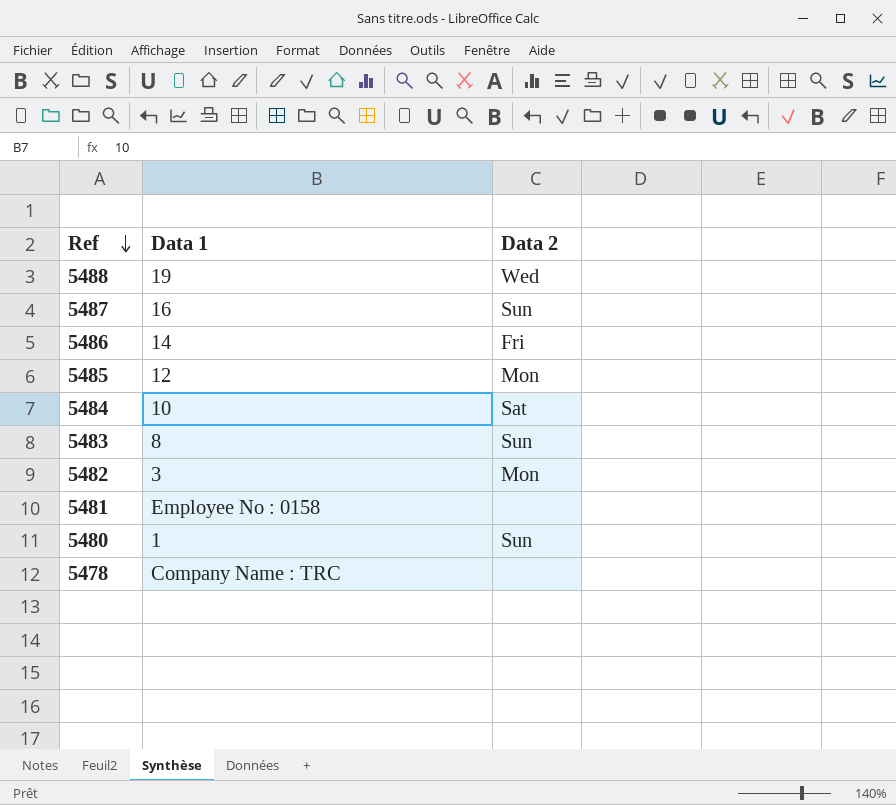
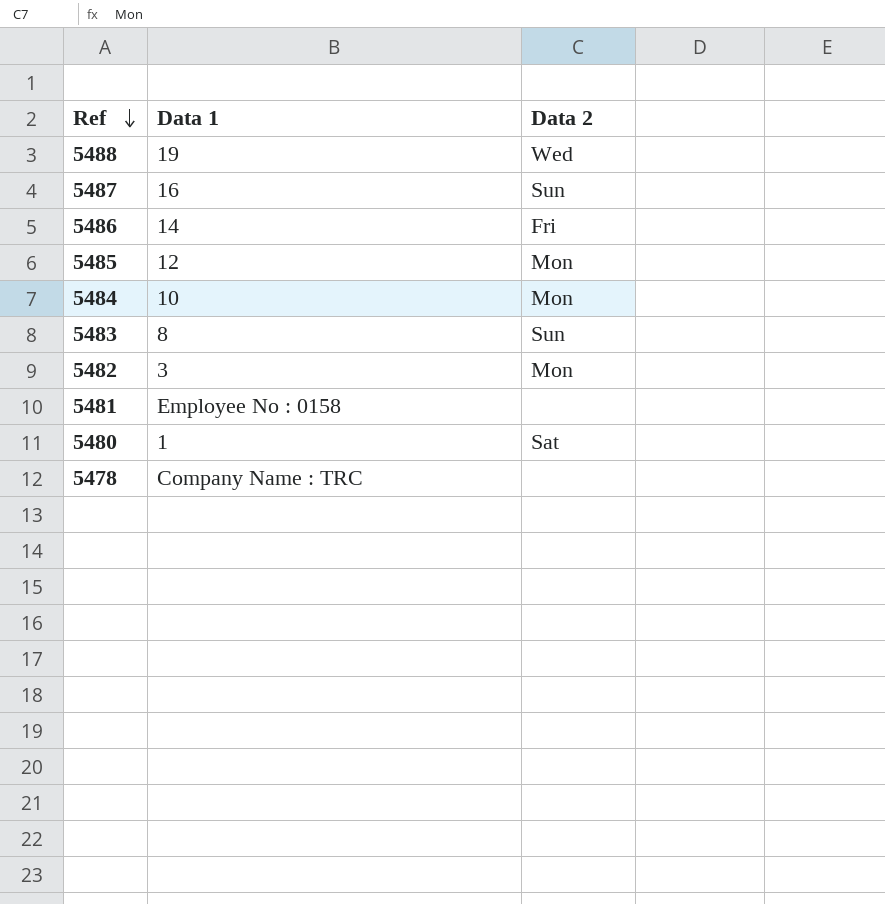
5484 | Data 2: Sat -> Mon
5480 | Data 2: Sun -> Sat

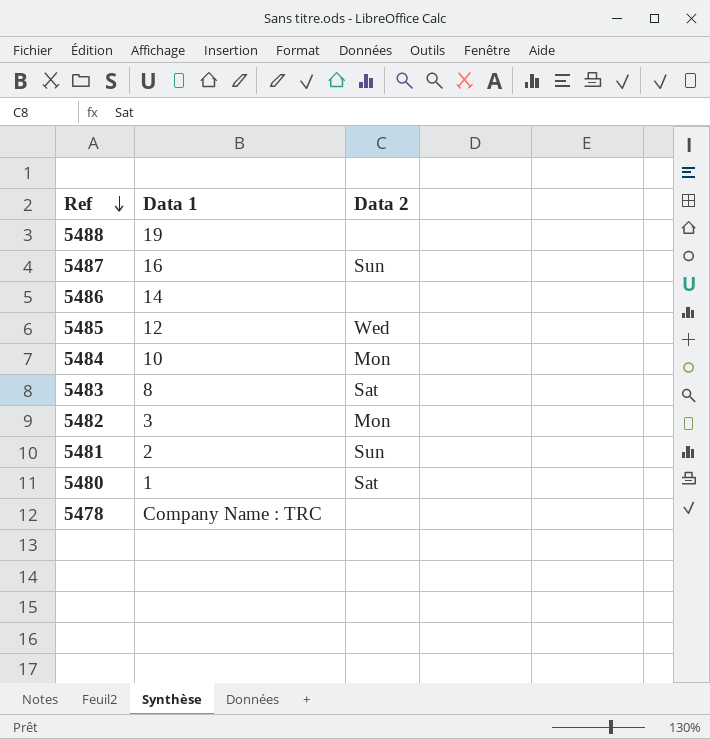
5488 | Data 2: Wed -> none
5486 | Data 2: Fri -> none
5485 | Data 2: Mon -> Wed
5483 | Data 2: Sun -> Sat
5481 | Data 1: Employee No : 0158 -> 2
5481 | Data 2: none -> Sun

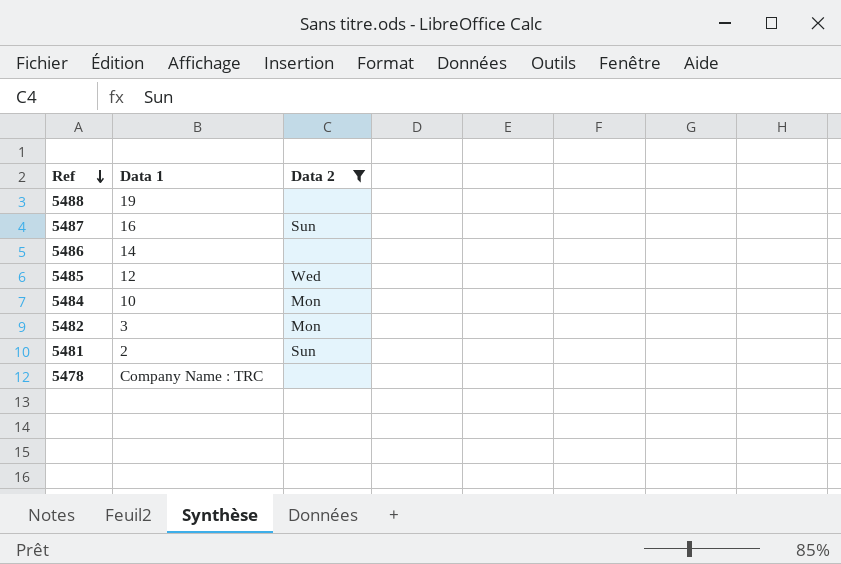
filter: none -> Data 2 != Sat

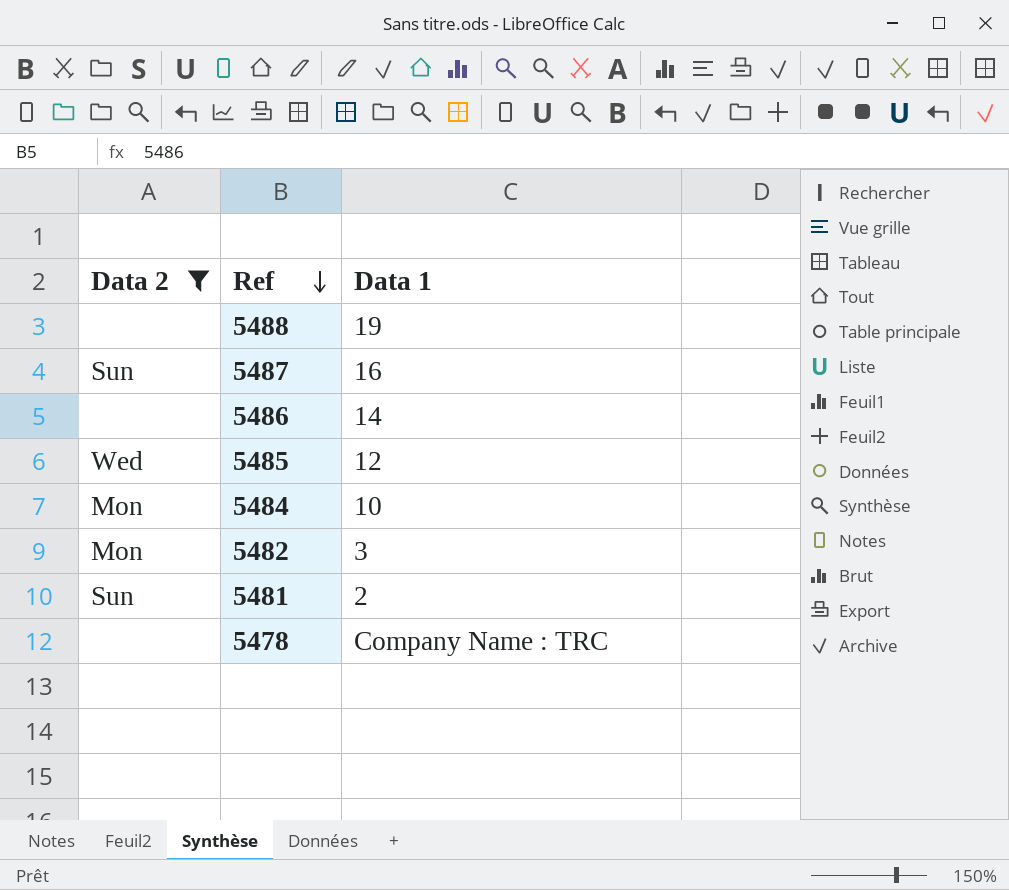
column Data 2 | position: 3 -> 1

